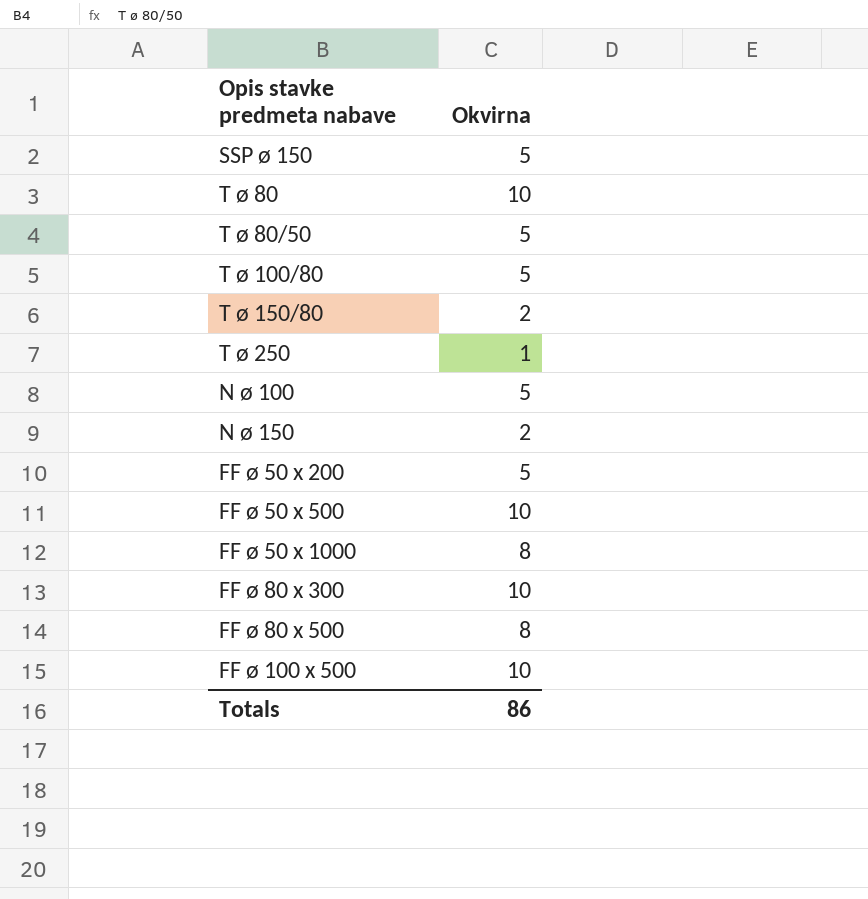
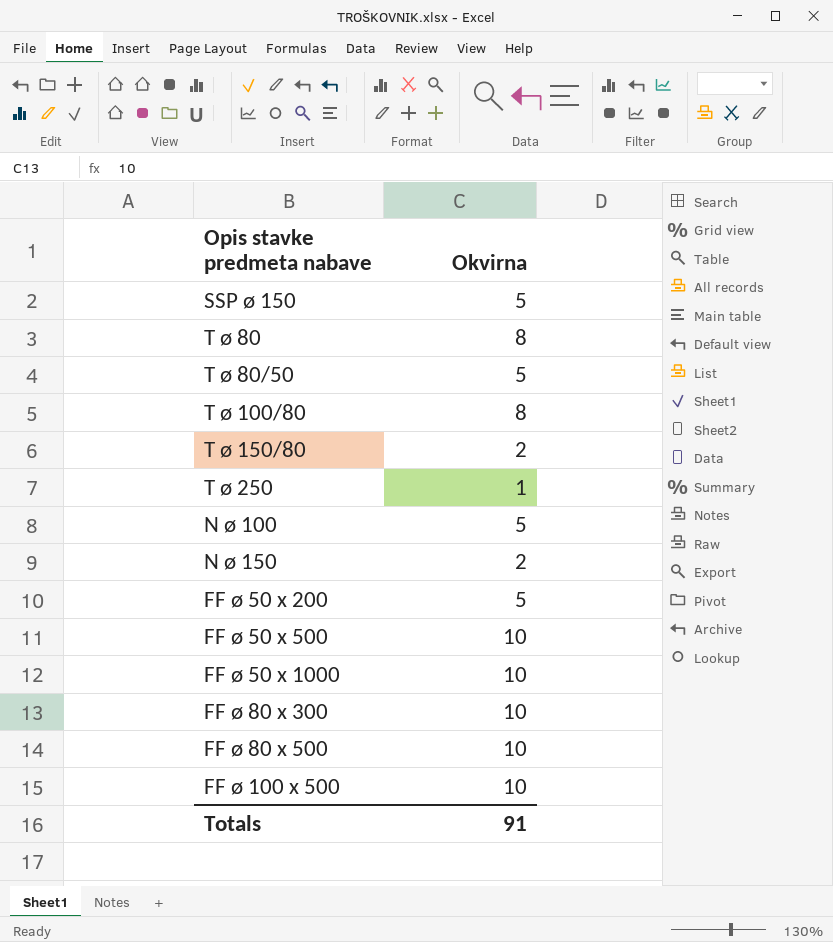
T ø 80 | Okvirna: 10 -> 8
T ø 100/80 | Okvirna: 5 -> 8
FF ø 50 x 1000 | Okvirna: 8 -> 10
FF ø 80 x 500 | Okvirna: 8 -> 10
Totals | Okvirna: 86 -> 91

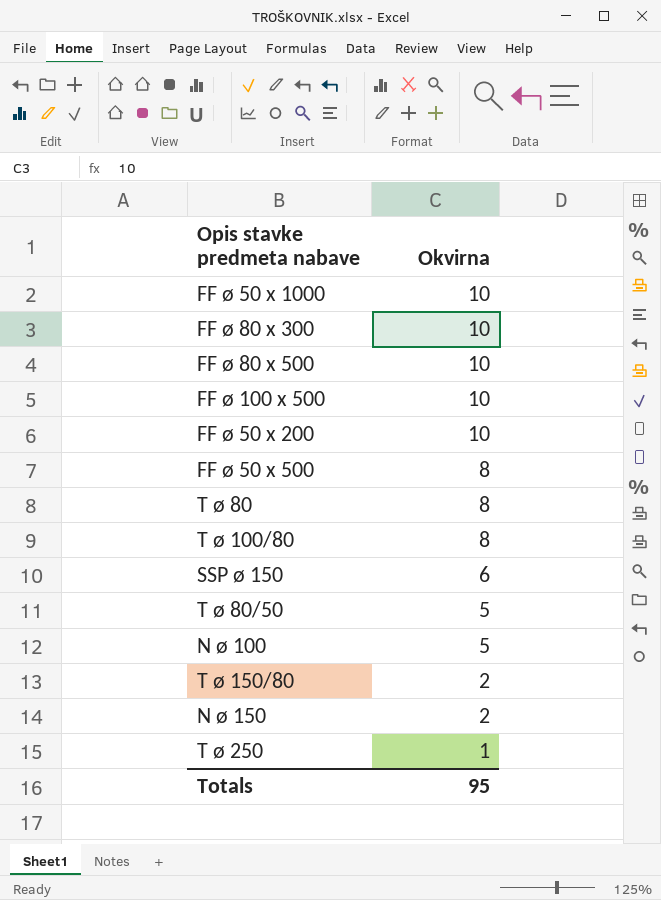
row order: none -> Okvirna descending
FF ø 50 x 200 | Okvirna: 5 -> 10
FF ø 50 x 500 | Okvirna: 10 -> 8
SSP ø 150 | Okvirna: 5 -> 6
Totals | Okvirna: 91 -> 95

